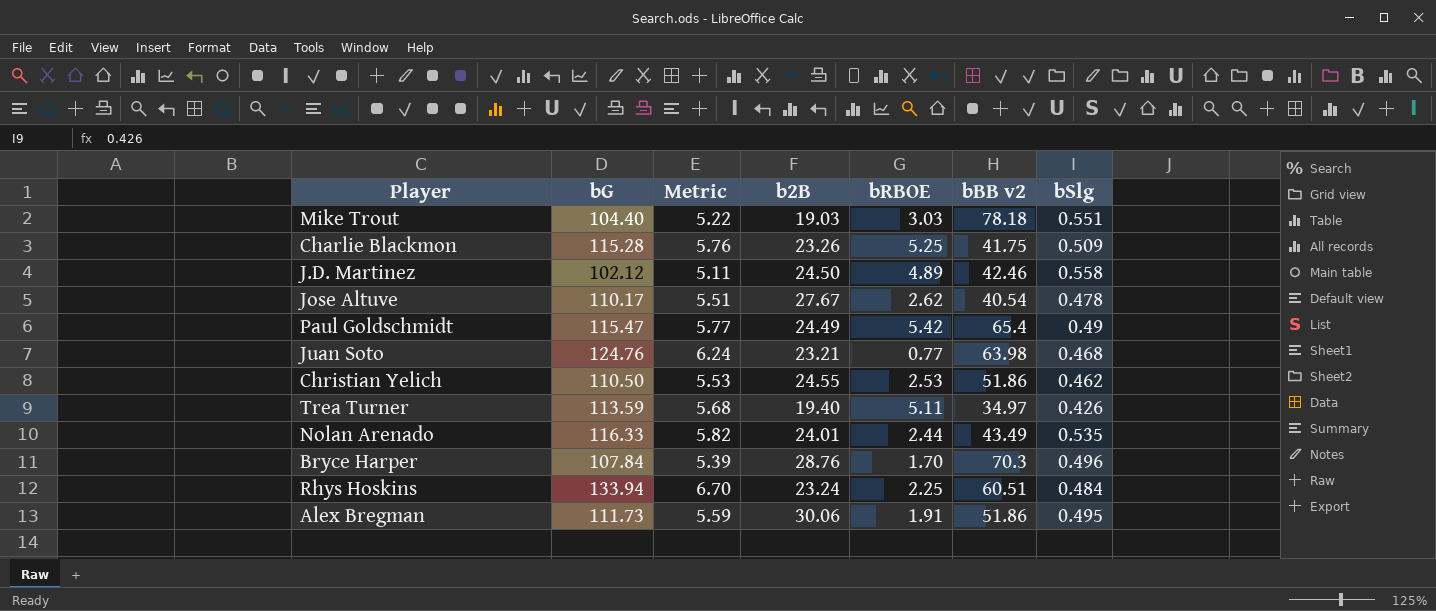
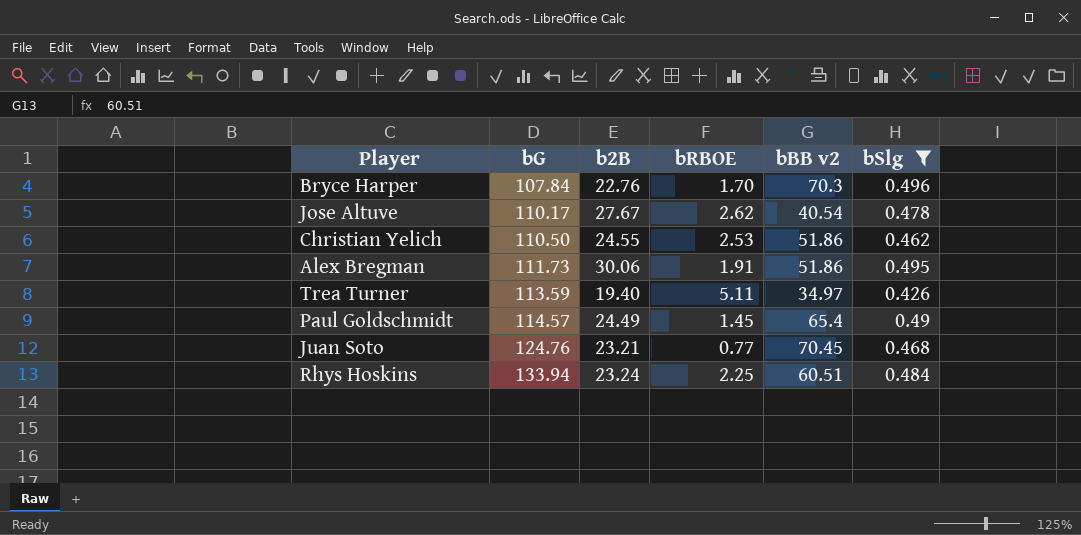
filter: none -> bSlg <= 0.496
row order: none -> bG ascending
column Metric | formula: [bG] * 0.05 -> none
Bryce Harper | b2B: 28.76 -> 22.76
Paul Goldschmidt | bG: 115.47 -> 114.57
Paul Goldschmidt | bRBOE: 5.42 -> 1.45
Juan Soto | bBB v2: 63.98 -> 70.45

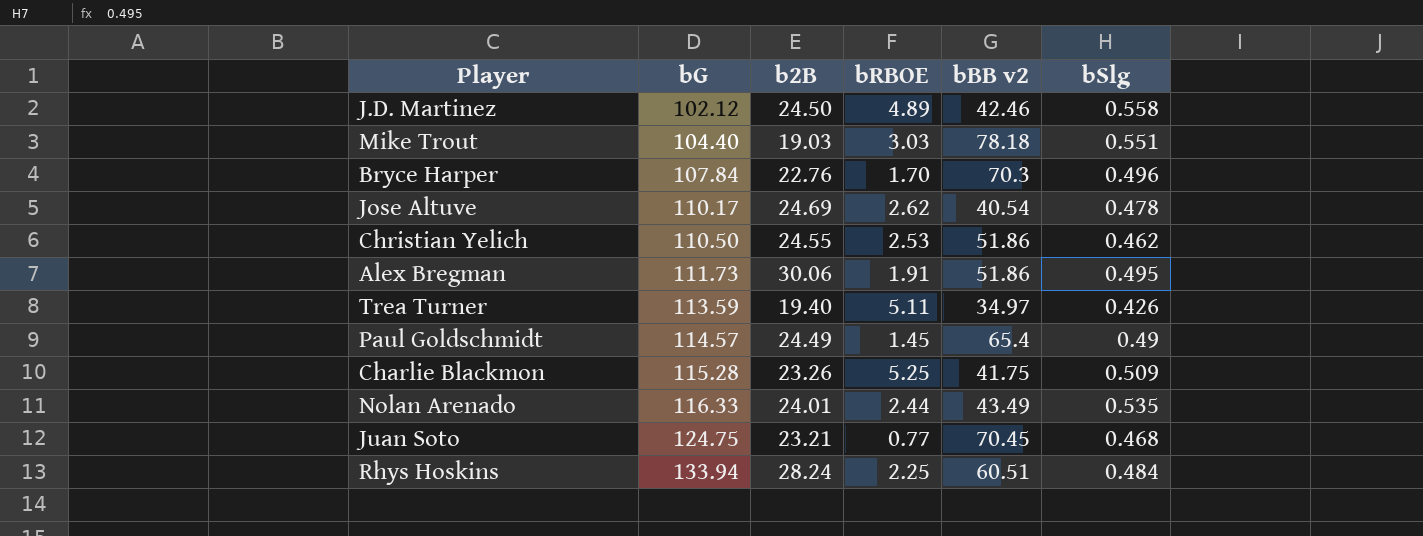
filter: bSlg <= 0.496 -> none
Jose Altuve | b2B: 27.67 -> 24.69
Juan Soto | bG: 124.76 -> 124.75
Rhys Hoskins | b2B: 23.24 -> 28.24

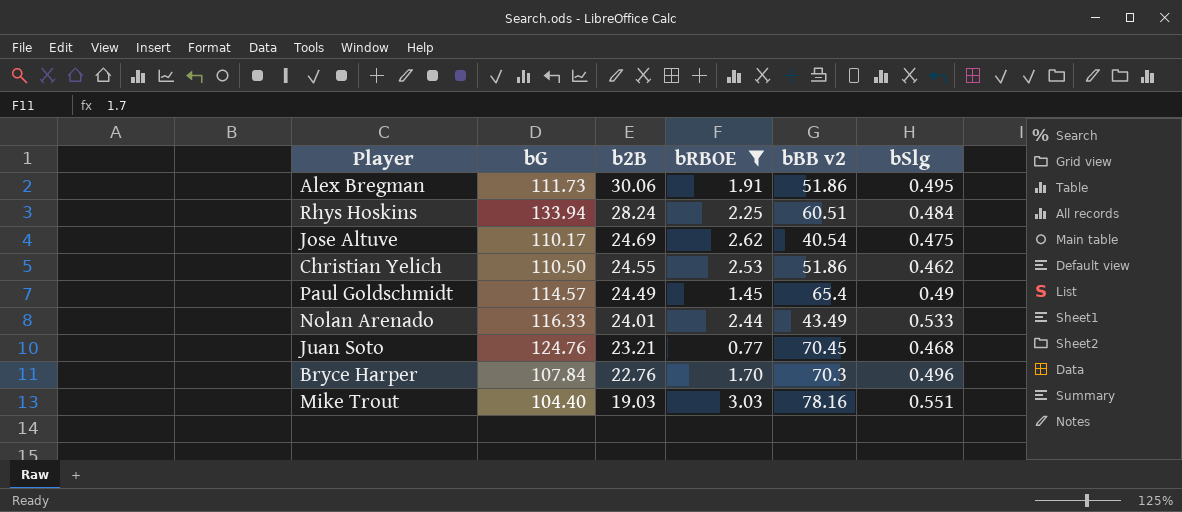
filter: none -> bRBOE <= 3.03
row order: bG ascending -> b2B descending
Jose Altuve | bSlg: 0.478 -> 0.475
Nolan Arenado | bSlg: 0.535 -> 0.533
Juan Soto | bG: 124.75 -> 124.76
Mike Trout | bBB v2: 78.18 -> 78.16

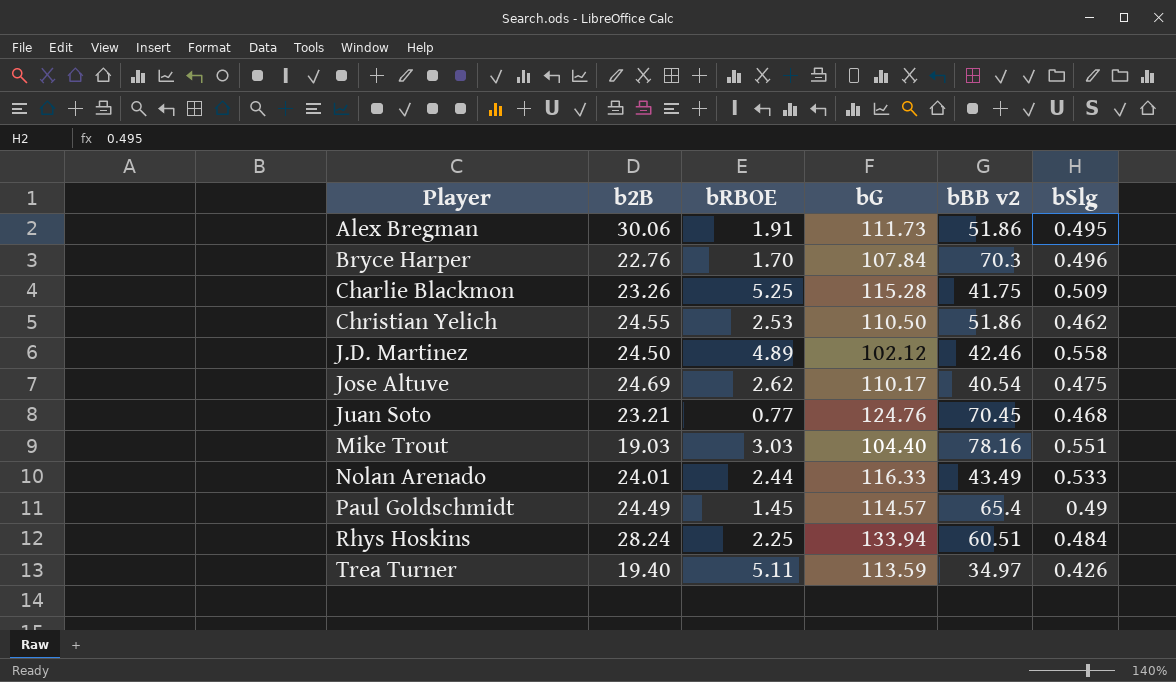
filter: bRBOE <= 3.03 -> none
row order: b2B descending -> Player ascending
column bG | position: 2 -> 4

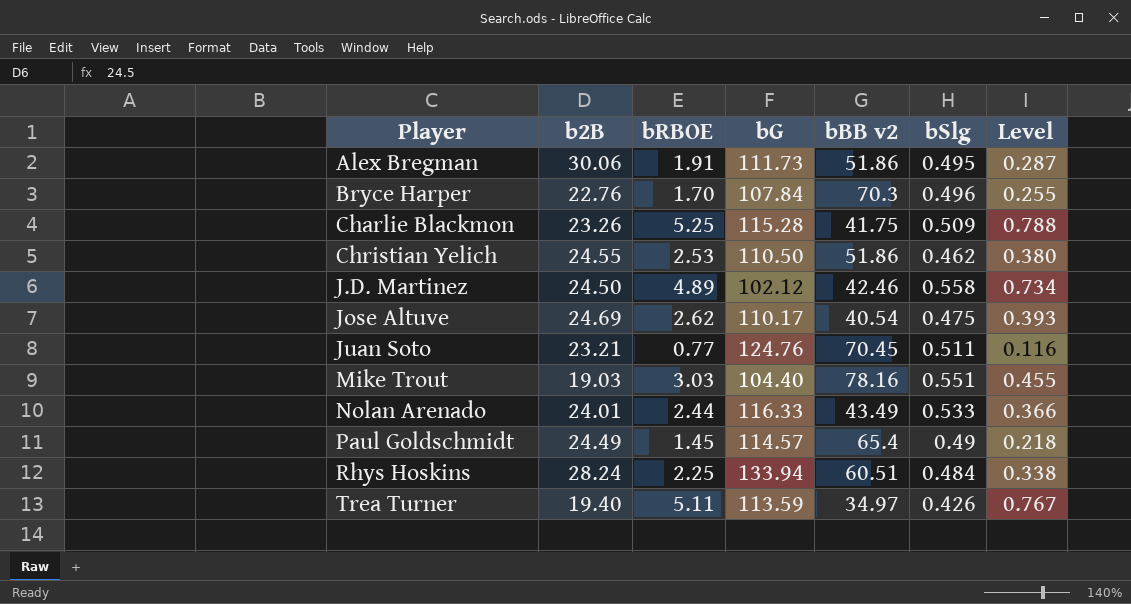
column Level | formula: none -> [bRBOE] * 0.15
Juan Soto | bSlg: 0.468 -> 0.511

